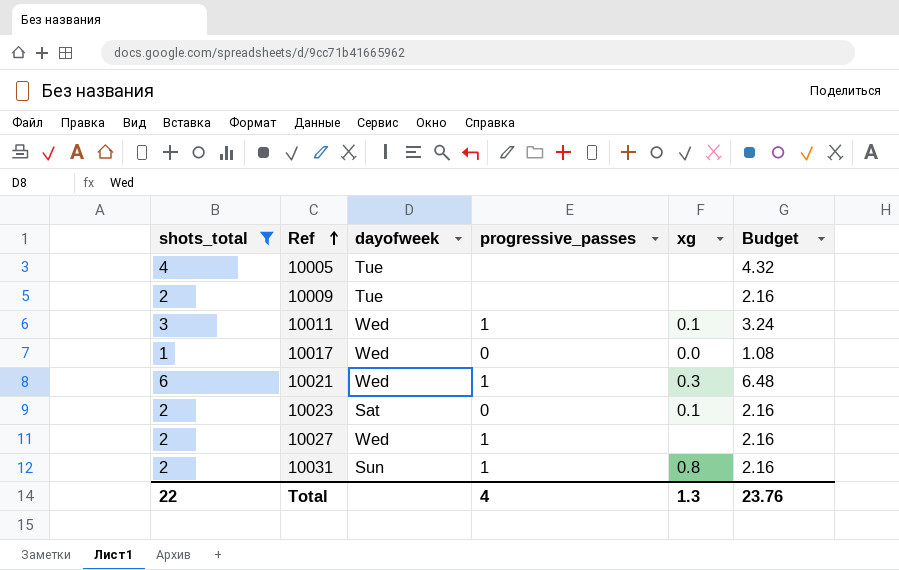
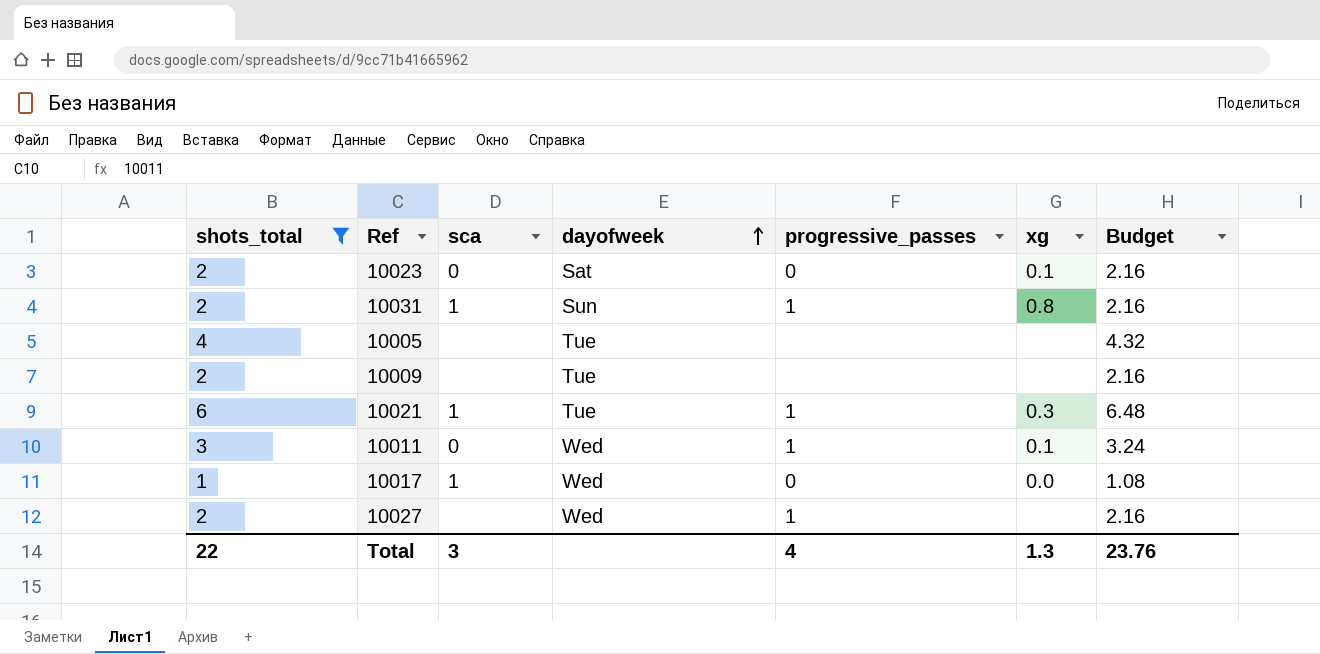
row order: Ref ascending -> dayofweek ascending
column sca | position: none -> 3
10021 | dayofweek: Wed -> Tue

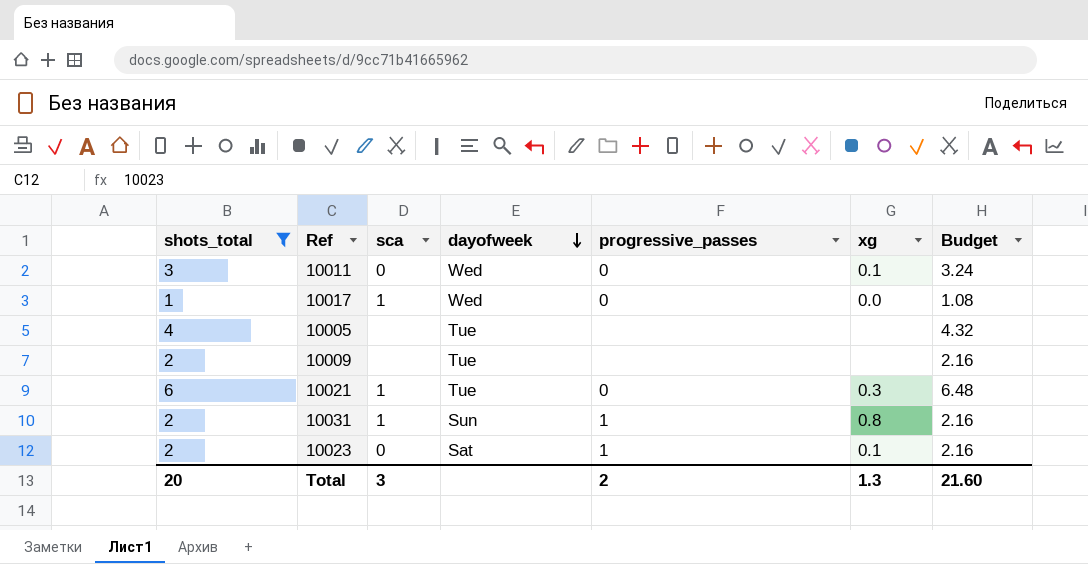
row order: dayofweek ascending -> dayofweek descending
row 10027: 2 | none | Wed | 1 | none | 2.16 -> none
10011 | progressive_passes: 1 -> 0
10021 | progressive_passes: 1 -> 0
10023 | progressive_passes: 0 -> 1
Total | shots_total: 22 -> 20
Total | progressive_passes: 4 -> 2
Total | Budget: 23.76 -> 21.60

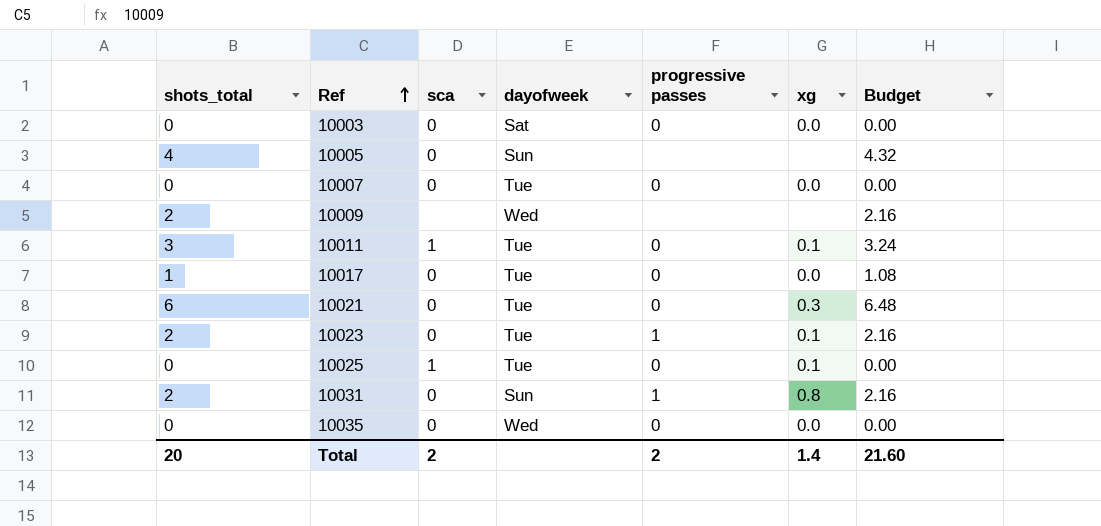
filter: shots_total != 0 -> none
row order: dayofweek descending -> Ref ascending
column name: progressive_passes -> progressive passes
10005 | sca: none -> 0
10005 | dayofweek: Tue -> Sun
10009 | dayofweek: Tue -> Wed
10011 | sca: 0 -> 1
10011 | dayofweek: Wed -> Tue
10017 | sca: 1 -> 0
10017 | dayofweek: Wed -> Tue
10021 | sca: 1 -> 0
10023 | dayofweek: Sat -> Tue
10031 | sca: 1 -> 0
Total | sca: 3 -> 2
Total | xg: 1.3 -> 1.4

